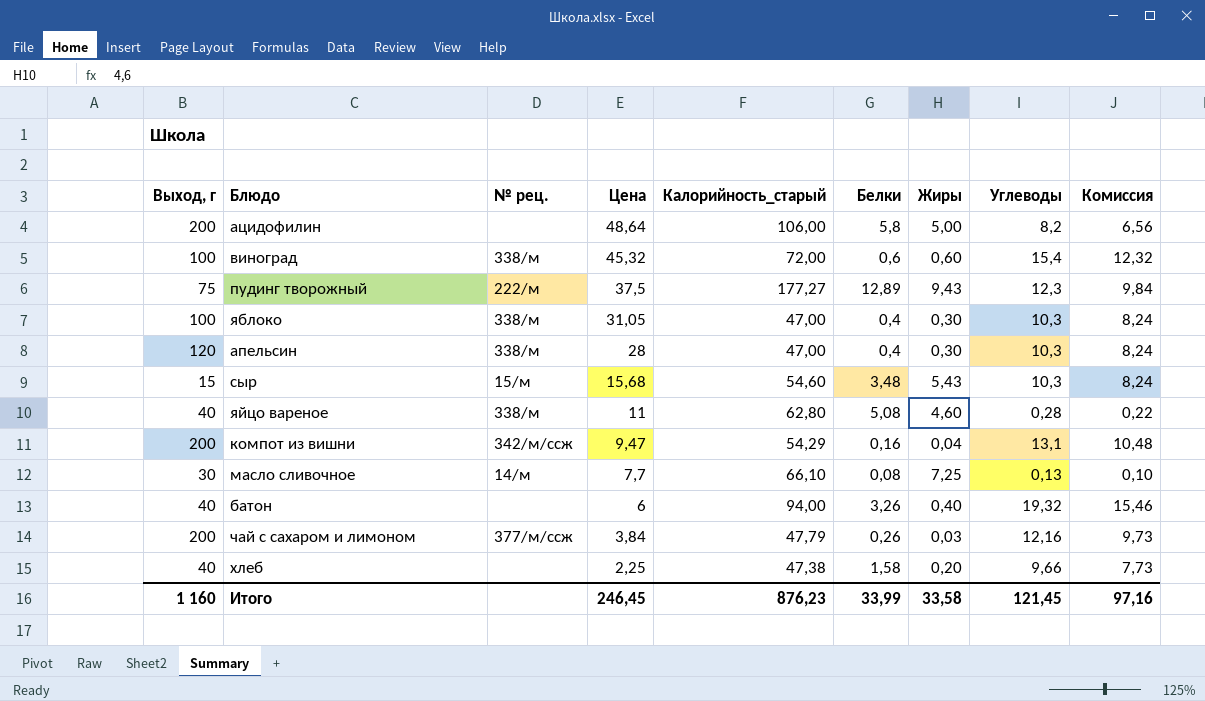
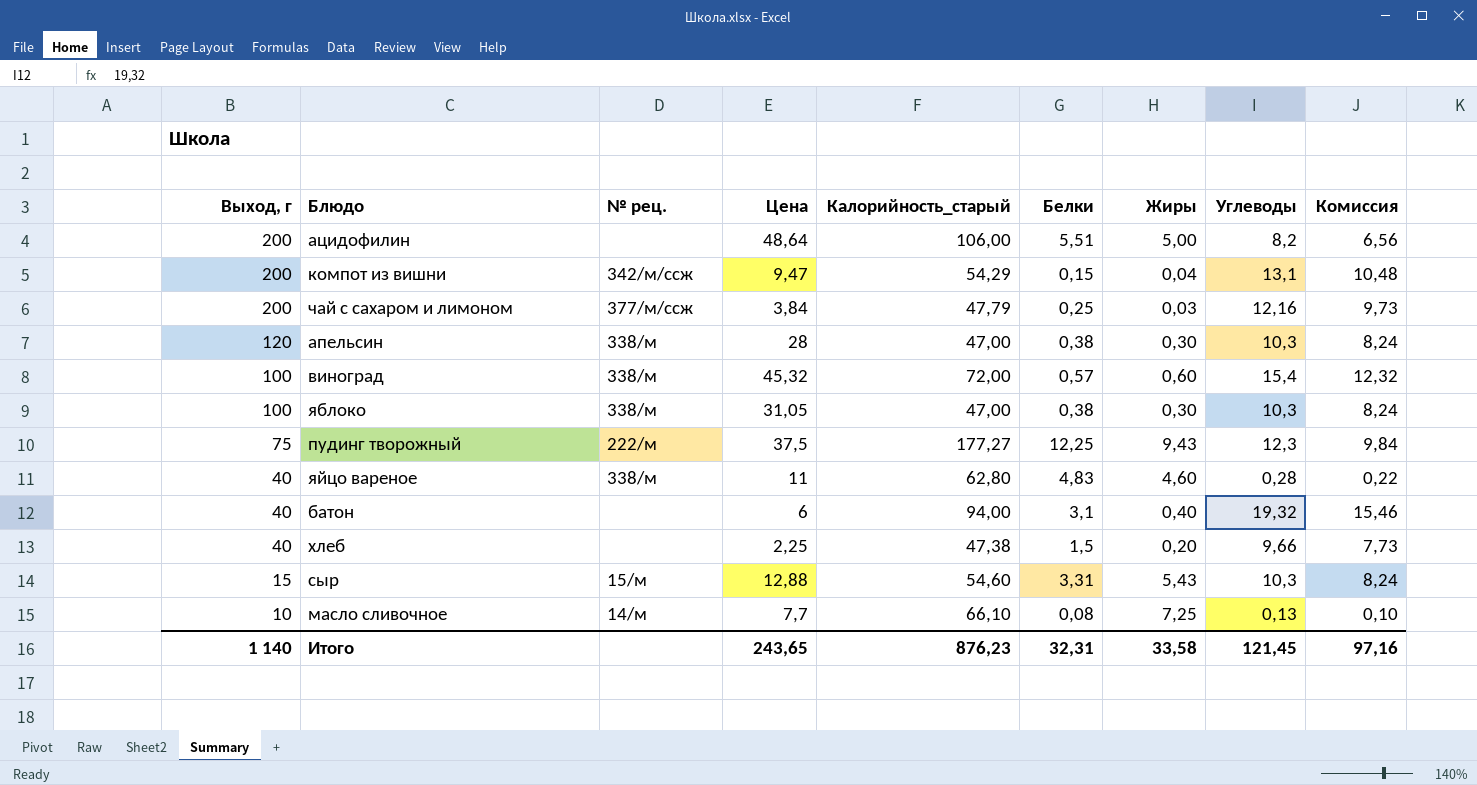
row order: Цена descending -> Выход, г descending
ацидофилин | Белки: 5,8 -> 5,51
компот из вишни | Белки: 0,16 -> 0,15
чай с сахаром и лимоном | Белки: 0,26 -> 0,25
апельсин | Белки: 0,4 -> 0,38
виноград | Белки: 0,6 -> 0,57
яблоко | Белки: 0,4 -> 0,38
пудинг творожный | Белки: 12,89 -> 12,25
яйцо вареное | Белки: 5,08 -> 4,83
батон | Белки: 3,26 -> 3,1
хлеб | Белки: 1,58 -> 1,5
сыр | Цена: 15,68 -> 12,88
сыр | Белки: 3,48 -> 3,31
масло сливочное | Выход, г: 30 -> 10
Итого | Выход, г: 1 160 -> 1 140
Итого | Цена: 246,45 -> 243,65
Итого | Белки: 33,99 -> 32,31

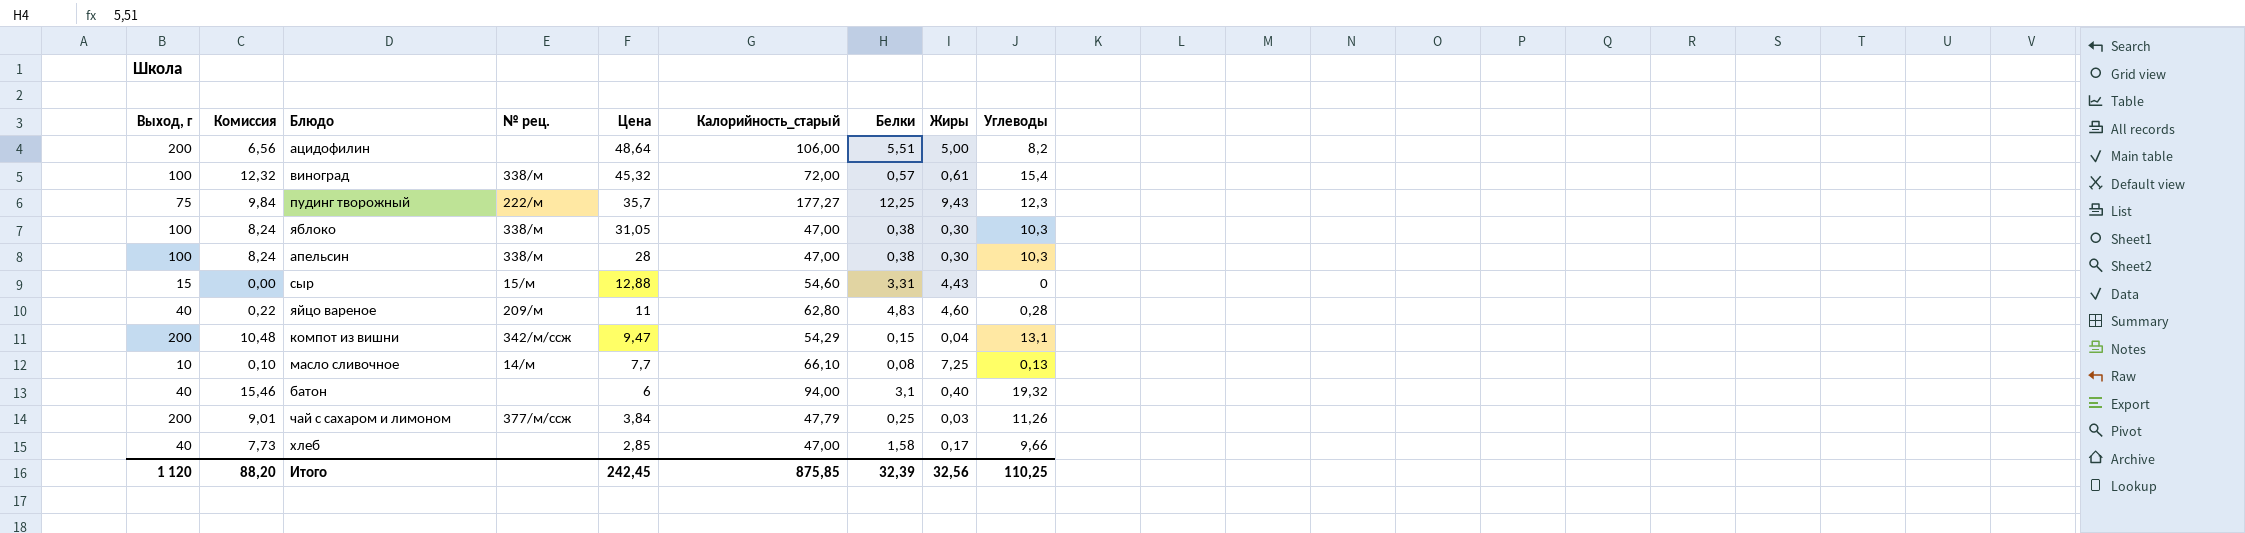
row order: Выход, г descending -> Цена descending
column Комиссия | position: 9 -> 2
виноград | Жиры: 0,60 -> 0,61
пудинг творожный | Цена: 37,5 -> 35,7
апельсин | Выход, г: 120 -> 100
сыр | Комиссия: 8,24 -> 0,00
сыр | Жиры: 5,43 -> 4,43
сыр | Углеводы: 10,3 -> 0
яйцо вареное | № рец.: 338/м -> 209/м
чай с сахаром и лимоном | Комиссия: 9,73 -> 9,01
чай с сахаром и лимоном | Углеводы: 12,16 -> 11,26
хлеб | Цена: 2,25 -> 2,85
хлеб | Калорийность_старый: 47,38 -> 47,00
хлеб | Белки: 1,5 -> 1,58
хлеб | Жиры: 0,20 -> 0,17
Итого | Выход, г: 1 140 -> 1 120
Итого | Комиссия: 97,16 -> 88,20
Итого | Цена: 243,65 -> 242,45
Итого | Калорийность_старый: 876,23 -> 875,85
Итого | Белки: 32,31 -> 32,39
Итого | Жиры: 33,58 -> 32,56
Итого | Углеводы: 121,45 -> 110,25

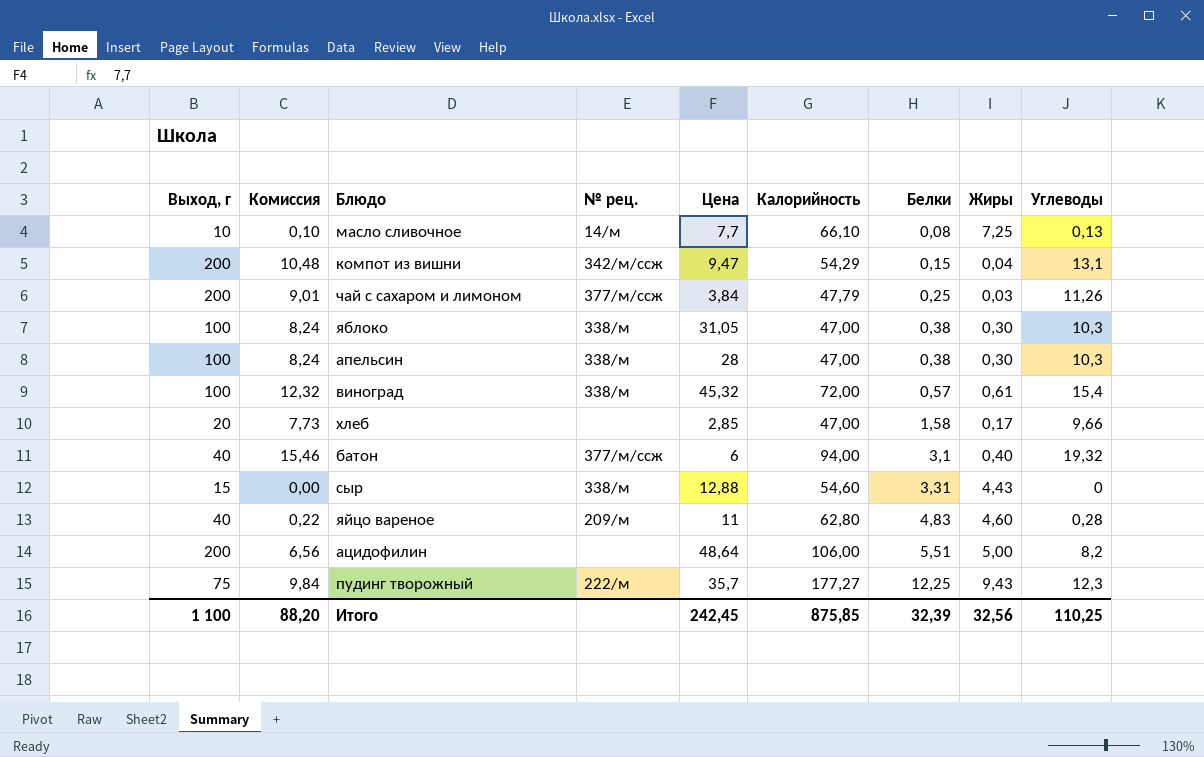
row order: Цена descending -> Белки ascending
column name: Калорийность_старый -> Калорийность
хлеб | Выход, г: 40 -> 20
батон | № рец.: none -> 377/м/ссж
сыр | № рец.: 15/м -> 338/м
Итого | Выход, г: 1 120 -> 1 100

